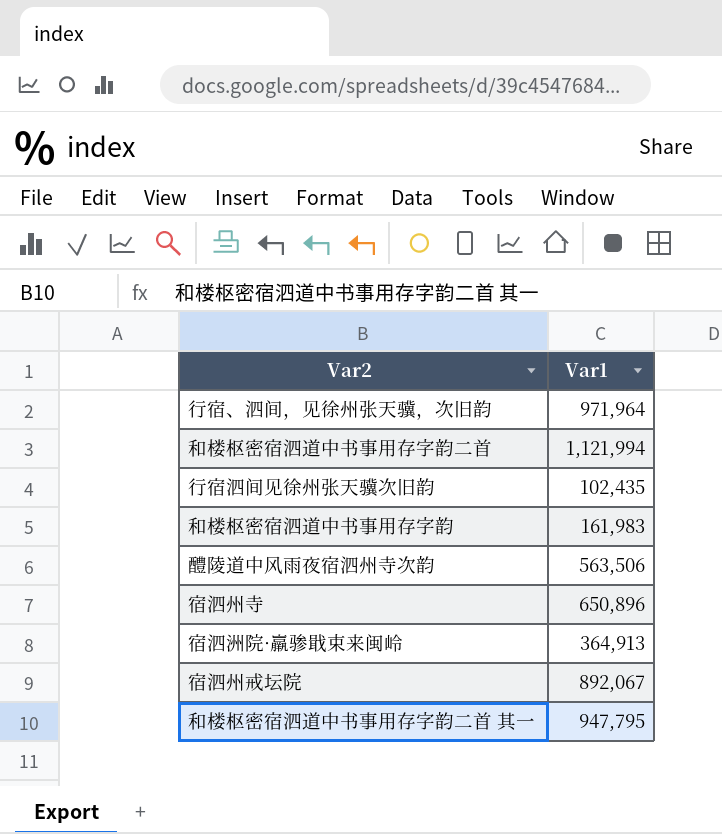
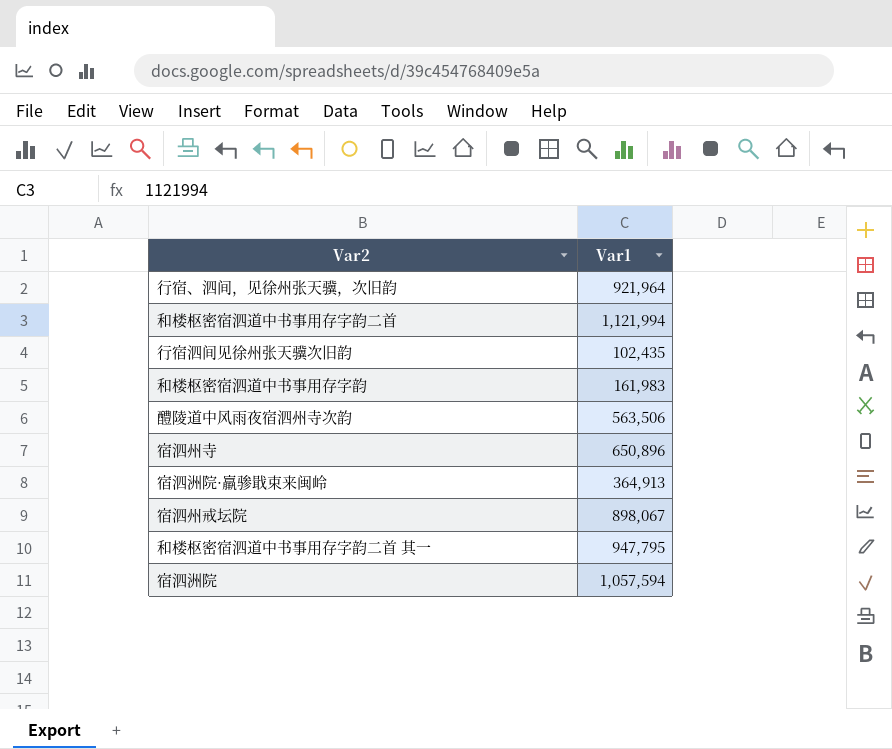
行宿、泗间，见徐州张天骥，次旧韵 | Var1: 971,964 -> 921,964
宿泗州戒坛院 | Var1: 892,067 -> 898,067
row 宿泗洲院: none -> 1,057,594

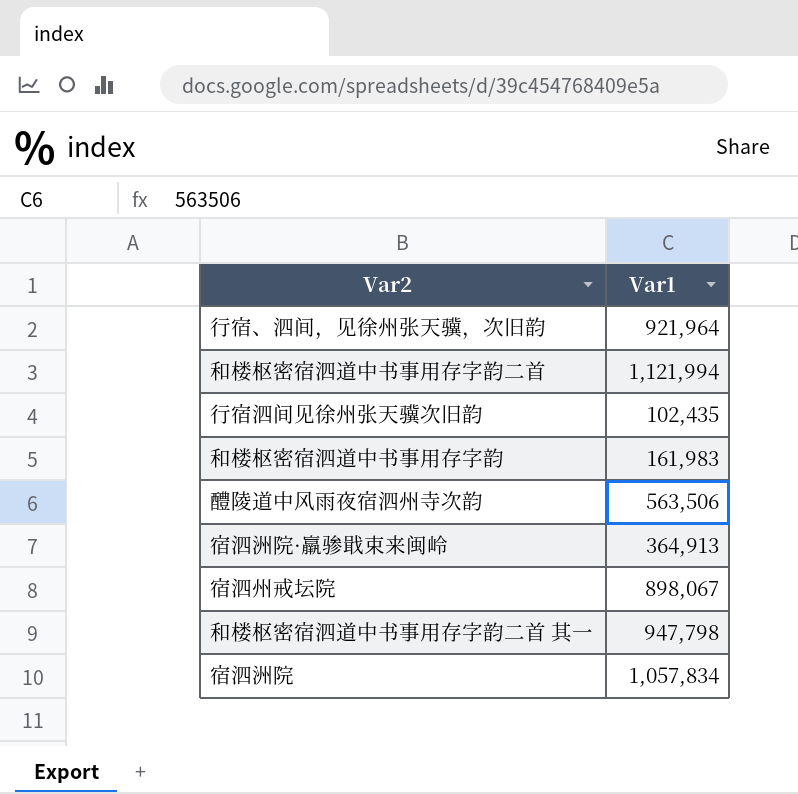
row 宿泗州寺: 650,896 -> none
和楼枢密宿泗道中书事用存字韵二首 其一 | Var1: 947,795 -> 947,798
宿泗洲院 | Var1: 1,057,594 -> 1,057,834

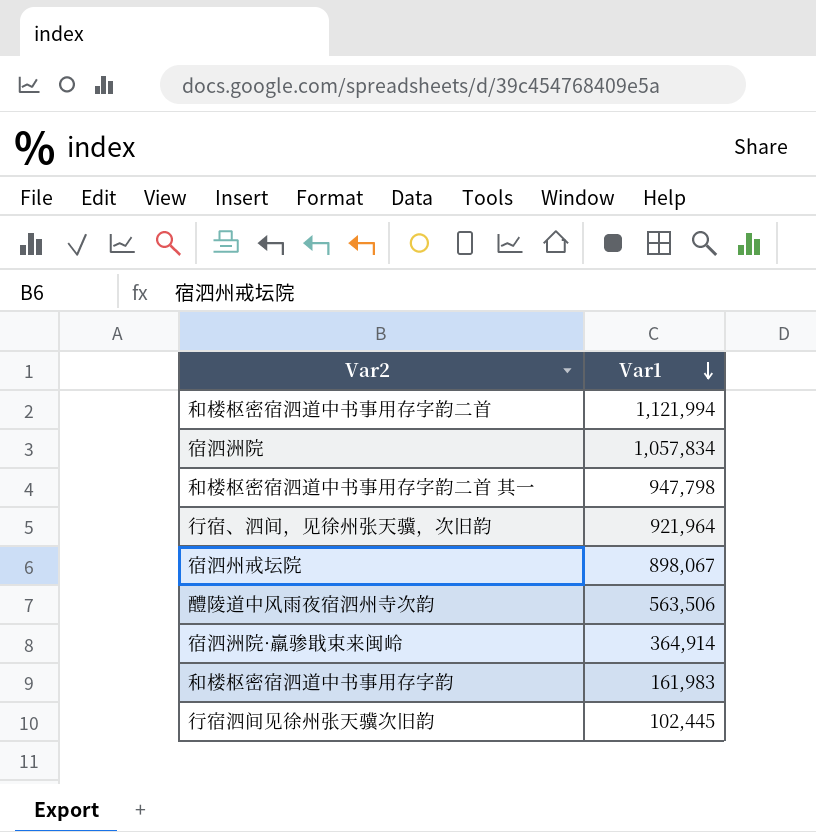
row order: none -> Var1 descending
宿泗洲院·羸骖戢束来闽岭 | Var1: 364,913 -> 364,914
行宿泗间见徐州张天骥次旧韵 | Var1: 102,435 -> 102,445

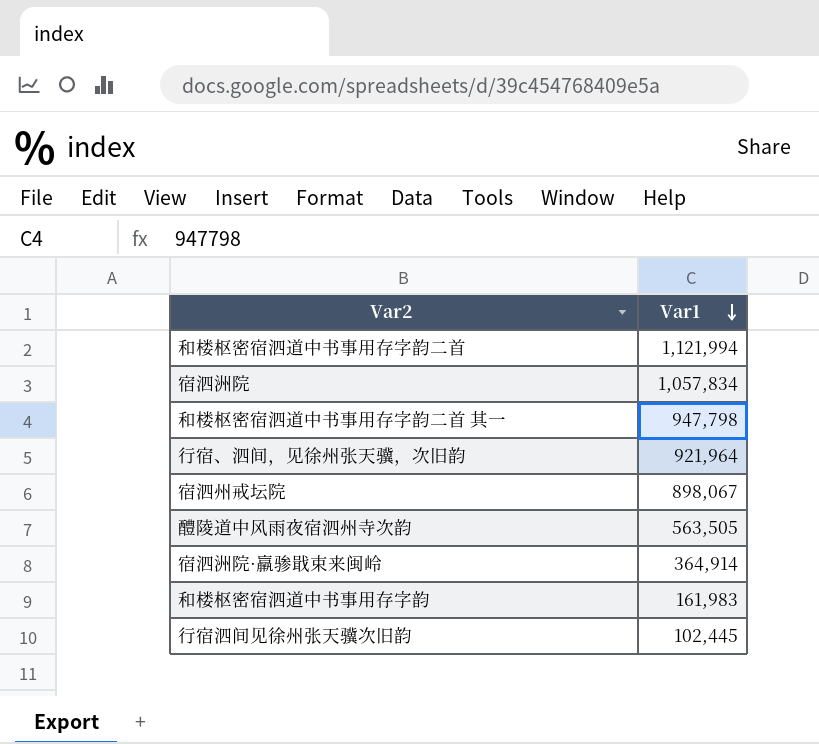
醴陵道中风雨夜宿泗州寺次韵 | Var1: 563,506 -> 563,505

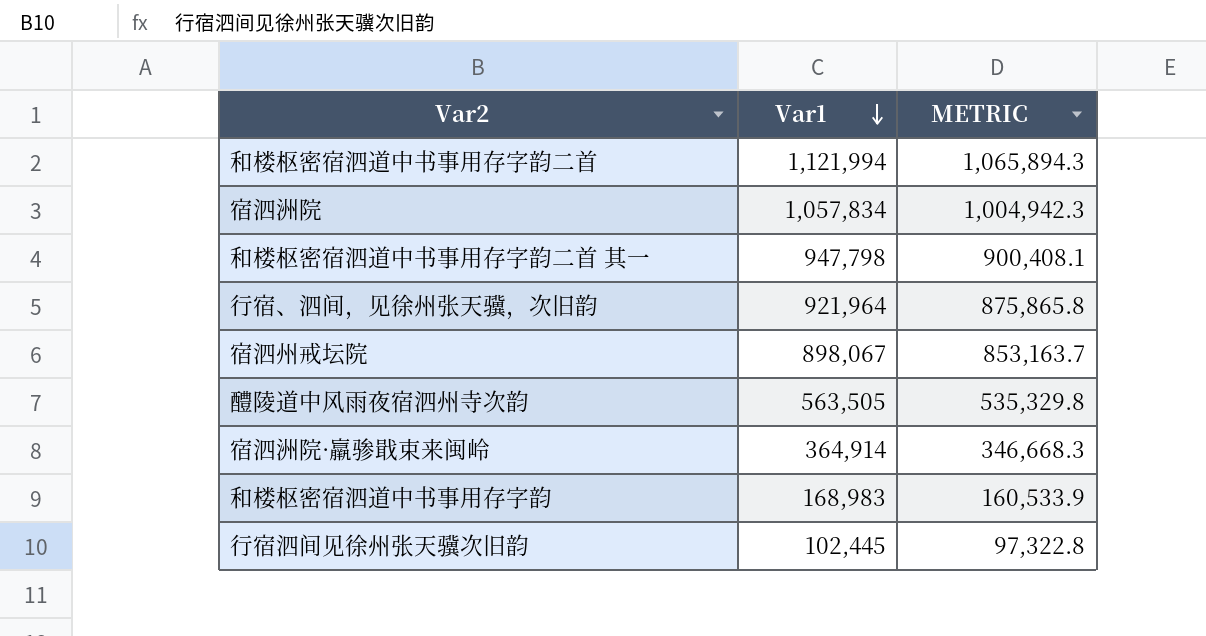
column METRIC | formula: none -> [Var1] * 0.95
和楼枢密宿泗道中书事用存字韵 | Var1: 161,983 -> 168,983

